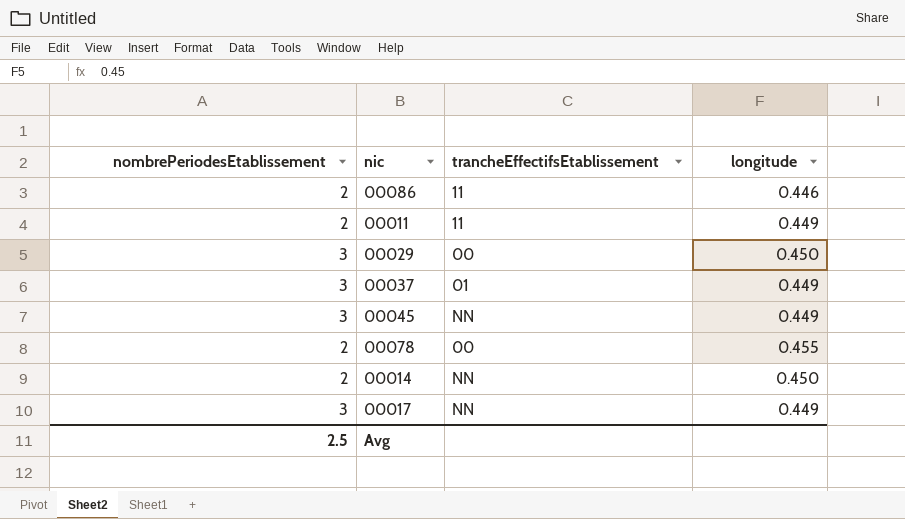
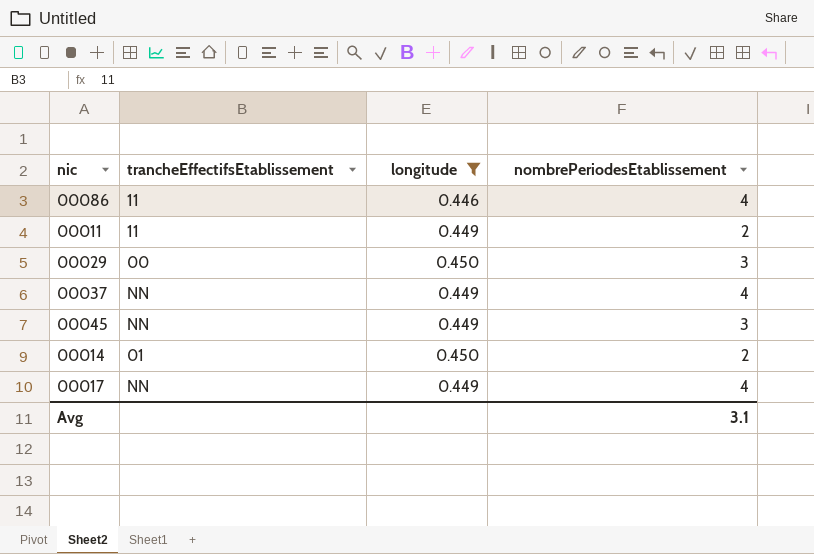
filter: none -> longitude != 0.455
column nombrePeriodesEtablissement | position: 1 -> 4
00086 | nombrePeriodesEtablissement: 2 -> 4
00037 | trancheEffectifsEtablissement: 01 -> NN
00037 | nombrePeriodesEtablissement: 3 -> 4
00014 | trancheEffectifsEtablissement: NN -> 01
00017 | nombrePeriodesEtablissement: 3 -> 4
Avg | nombrePeriodesEtablissement: 2.5 -> 3.1

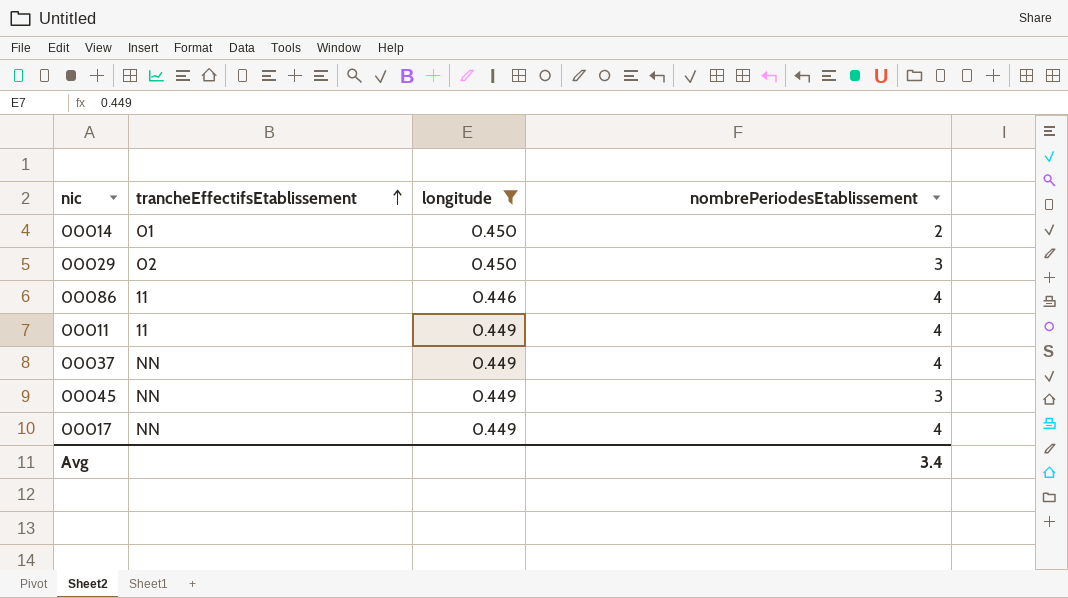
row order: none -> trancheEffectifsEtablissement ascending
00029 | trancheEffectifsEtablissement: 00 -> 02
00011 | nombrePeriodesEtablissement: 2 -> 4
Avg | nombrePeriodesEtablissement: 3.1 -> 3.4

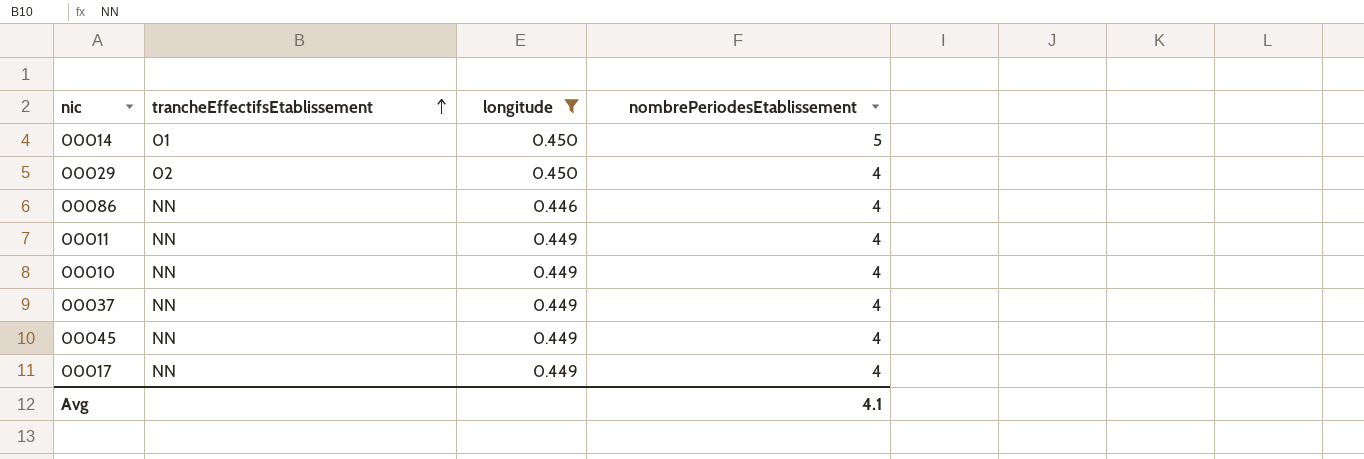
00014 | nombrePeriodesEtablissement: 2 -> 5
00029 | nombrePeriodesEtablissement: 3 -> 4
00086 | trancheEffectifsEtablissement: 11 -> NN
00011 | trancheEffectifsEtablissement: 11 -> NN
row 00010: none -> NN | 0.449 | 4
00045 | nombrePeriodesEtablissement: 3 -> 4
Avg | nombrePeriodesEtablissement: 3.4 -> 4.1

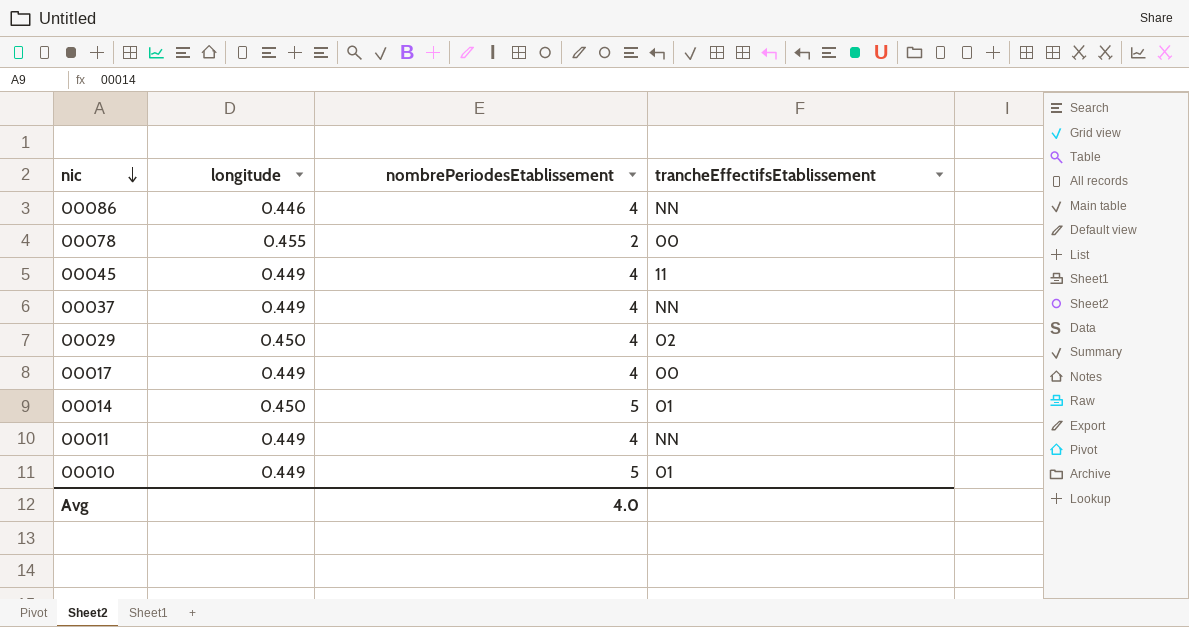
filter: longitude != 0.455 -> none
row order: trancheEffectifsEtablissement ascending -> nic descending
column trancheEffectifsEtablissement | position: 2 -> 4
00045 | trancheEffectifsEtablissement: NN -> 11
00017 | trancheEffectifsEtablissement: NN -> 00
00010 | nombrePeriodesEtablissement: 4 -> 5
00010 | trancheEffectifsEtablissement: NN -> 01
Avg | nombrePeriodesEtablissement: 4.1 -> 4.0

